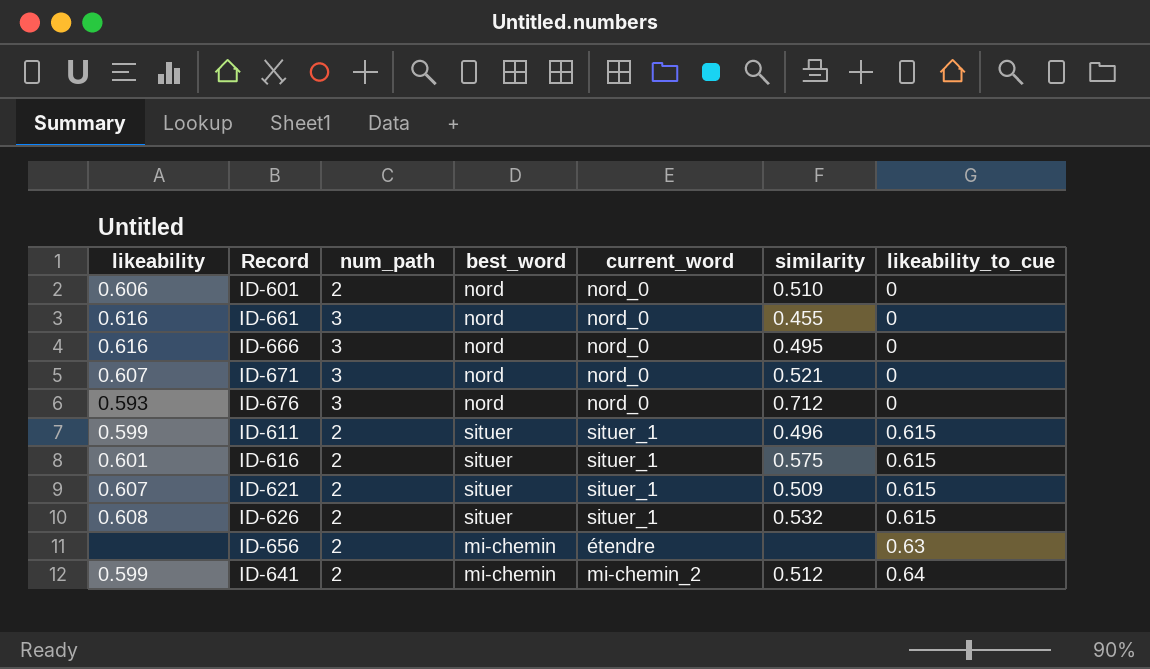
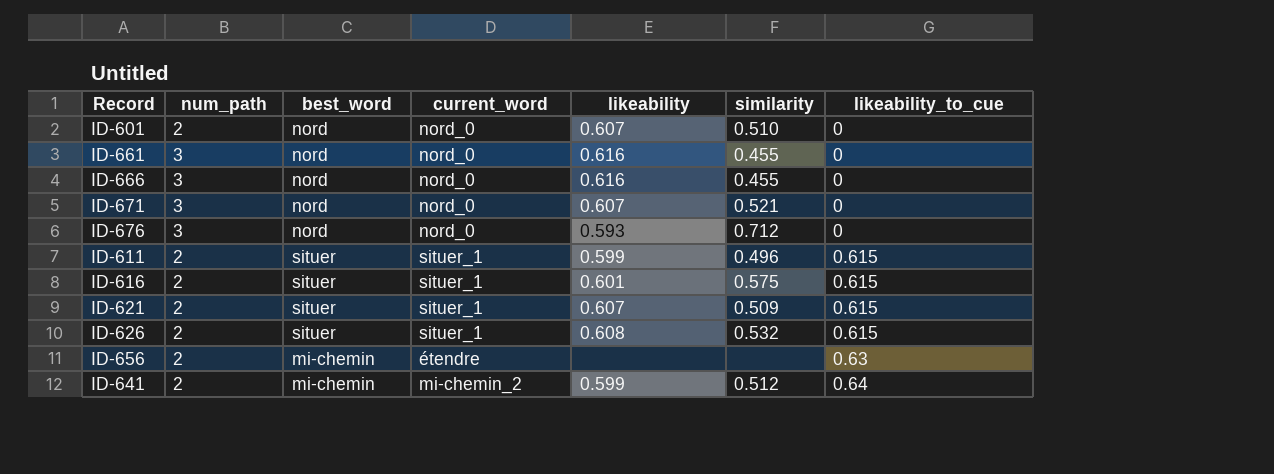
column likeability | position: 1 -> 5
ID-601 | likeability: 0.606 -> 0.607
ID-666 | similarity: 0.495 -> 0.455

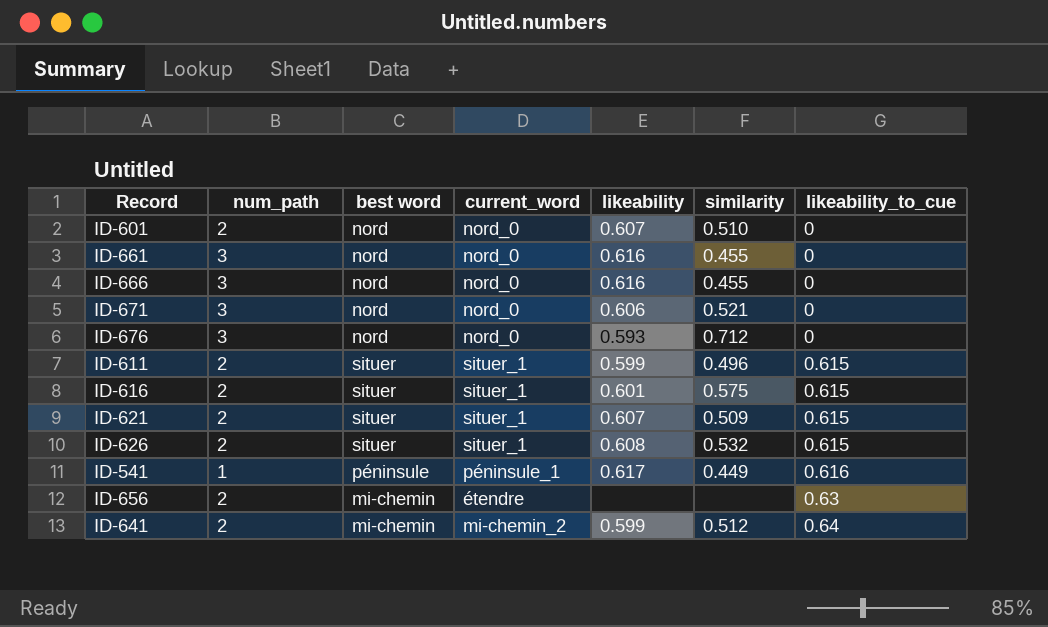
column name: best_word -> best word
ID-671 | likeability: 0.607 -> 0.606
row ID-541: none -> 1 | péninsule | péninsule_1 | 0.617 | 0.449 | 0.616

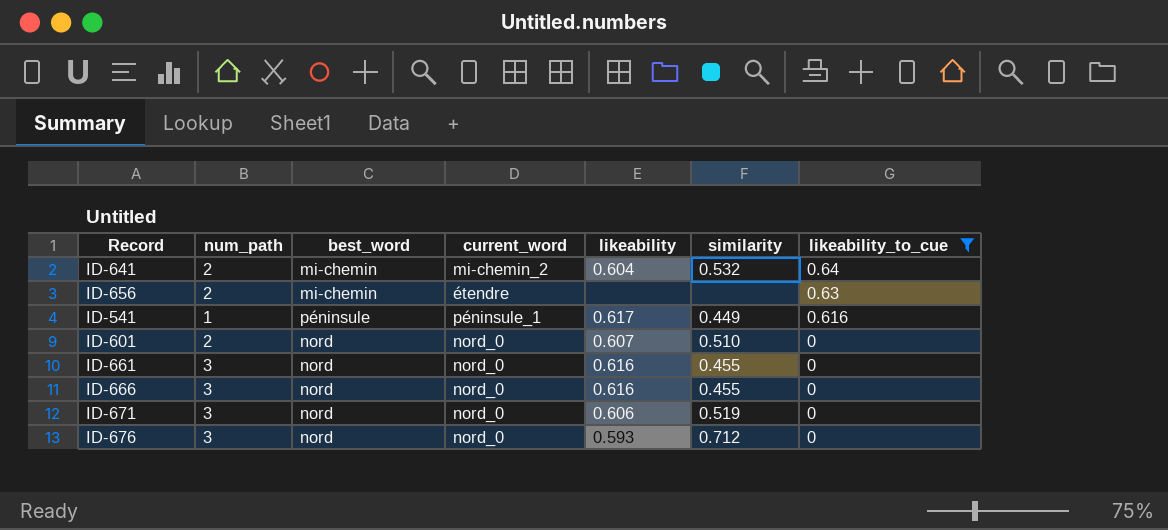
filter: none -> likeability_to_cue != 0.615
row order: likeability_to_cue ascending -> likeability_to_cue descending
column name: best word -> best_word
ID-641 | likeability: 0.599 -> 0.604
ID-641 | similarity: 0.512 -> 0.532
ID-671 | similarity: 0.521 -> 0.519

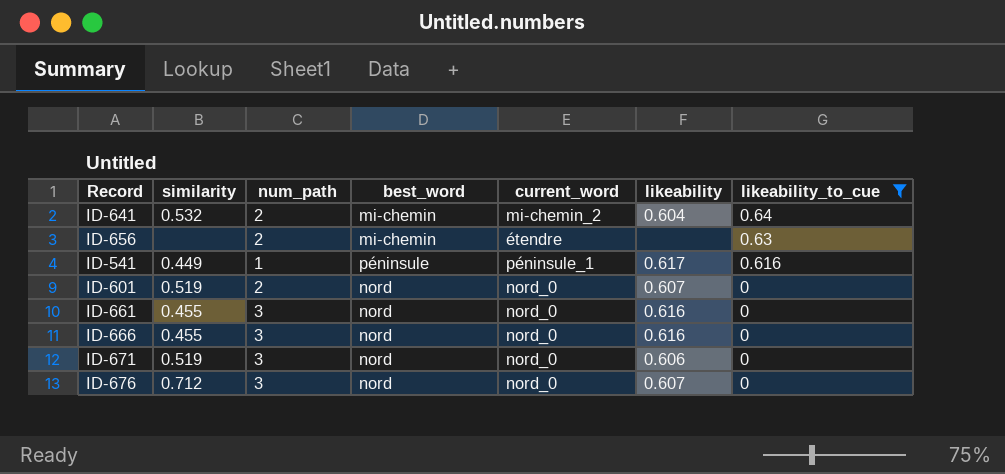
column similarity | position: 6 -> 2
ID-601 | similarity: 0.510 -> 0.519
ID-676 | likeability: 0.593 -> 0.607

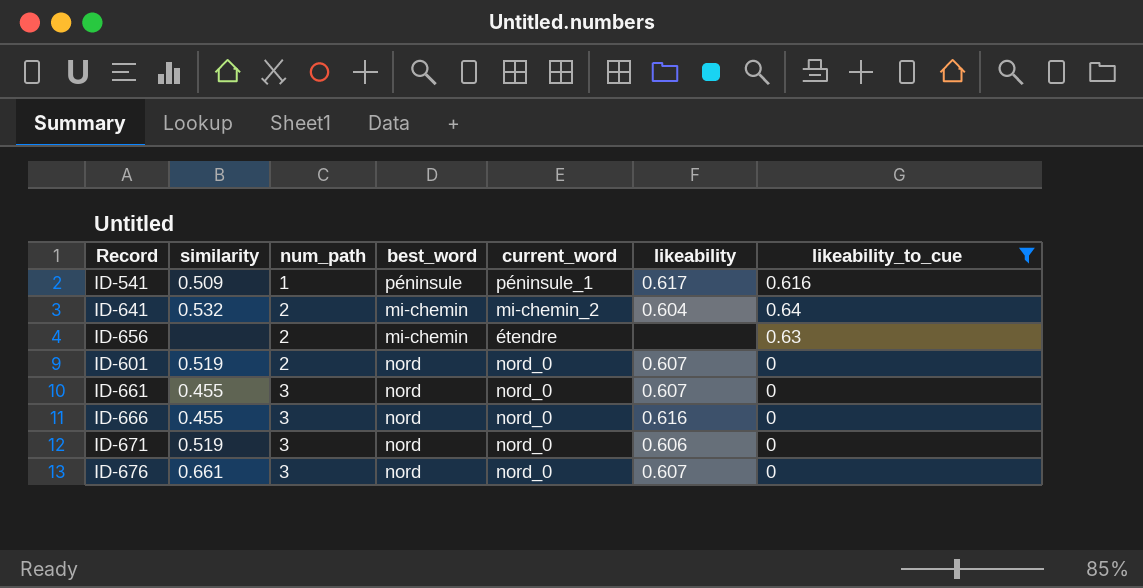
row order: likeability_to_cue descending -> num_path ascending
ID-541 | similarity: 0.449 -> 0.509
ID-661 | likeability: 0.616 -> 0.607
ID-676 | similarity: 0.712 -> 0.661

